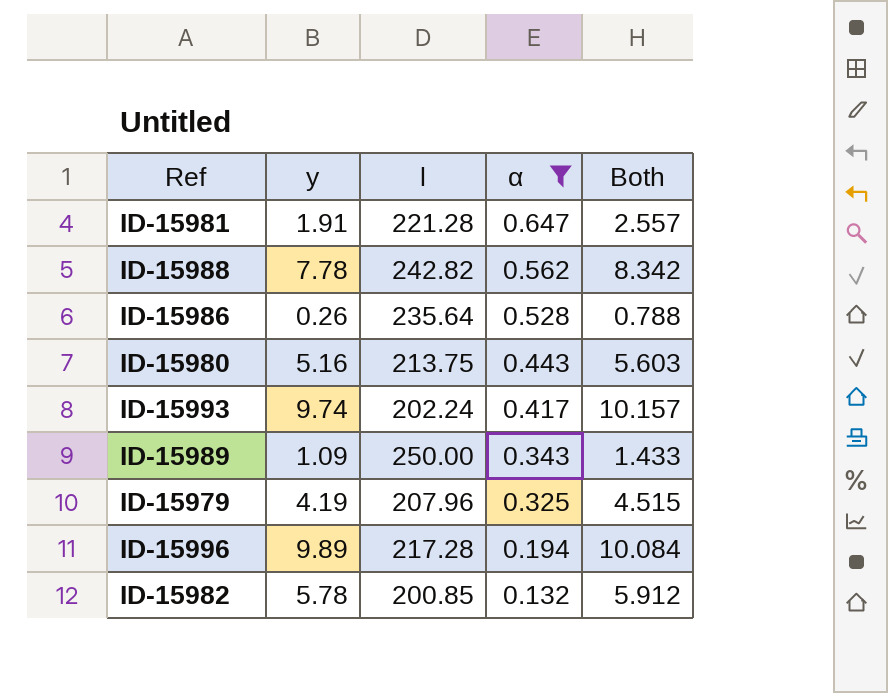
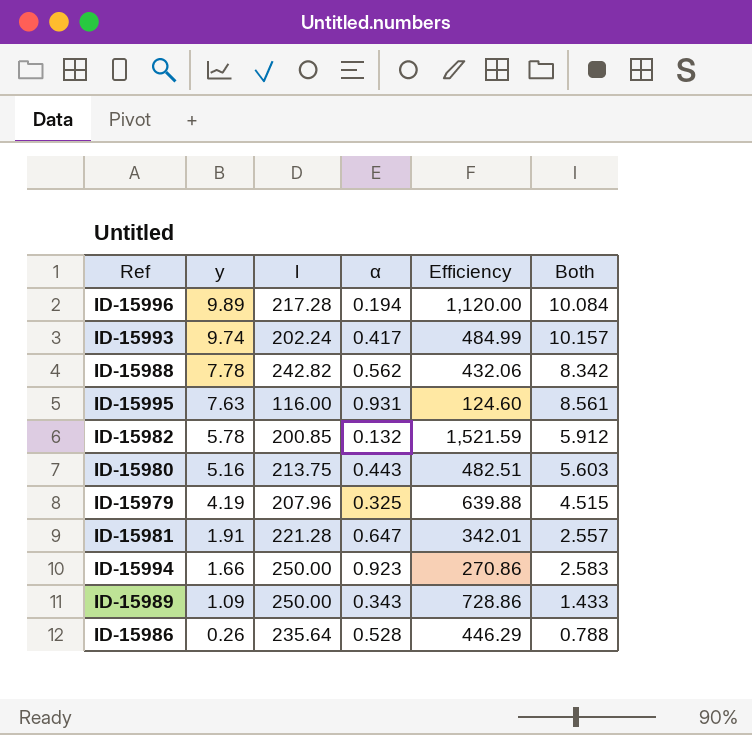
filter: α <= 0.647 -> none
row order: α descending -> y descending
column Efficiency | formula: none -> [l] / [α]

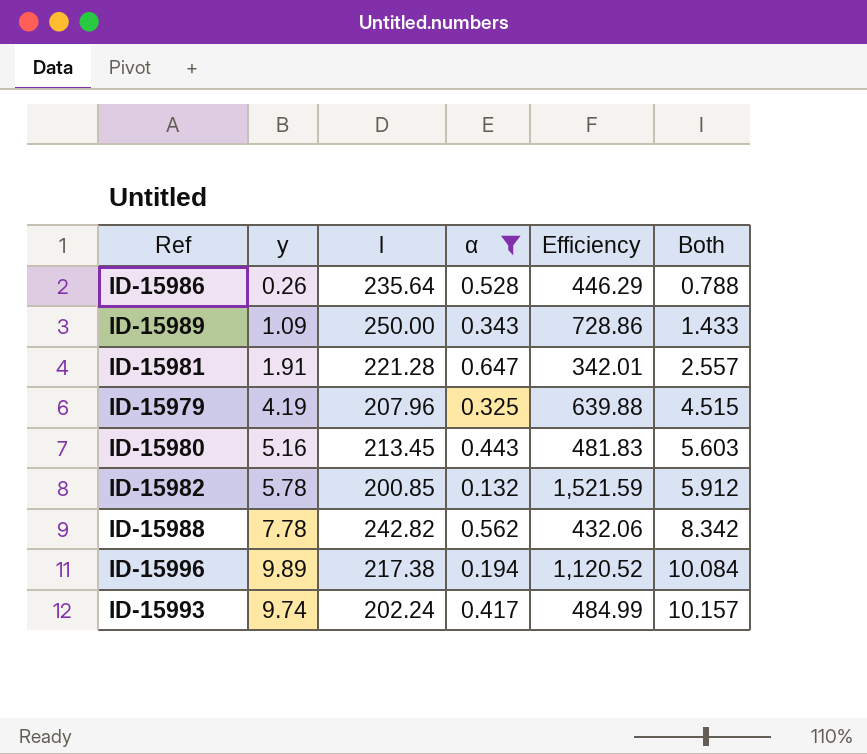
filter: none -> α <= 0.647
row order: y descending -> Both ascending
ID-15980 | l: 213.75 -> 213.45
ID-15980 | Efficiency: 482.51 -> 481.83
ID-15996 | l: 217.28 -> 217.38
ID-15996 | Efficiency: 1,120.00 -> 1,120.52

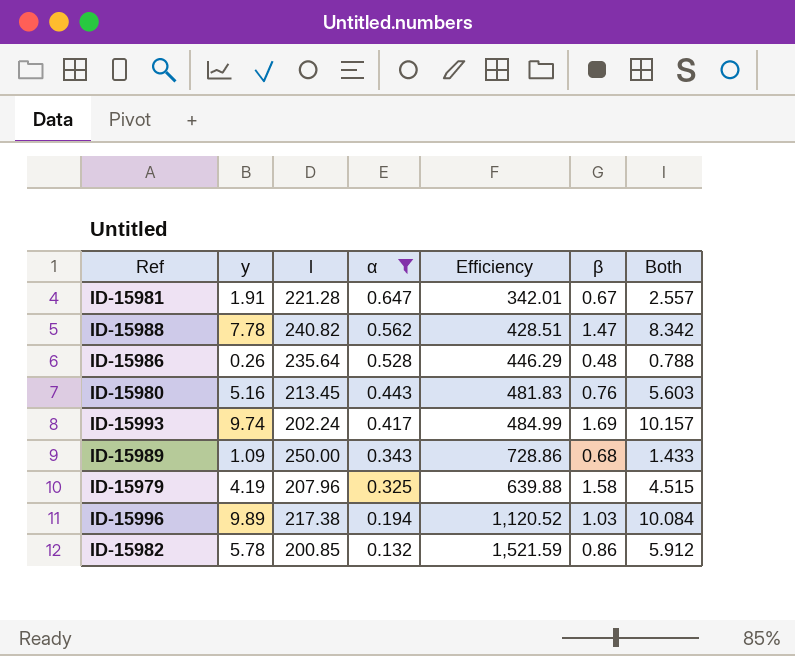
row order: Both ascending -> α descending
column β | position: none -> 6
ID-15988 | l: 242.82 -> 240.82
ID-15988 | Efficiency: 432.06 -> 428.51

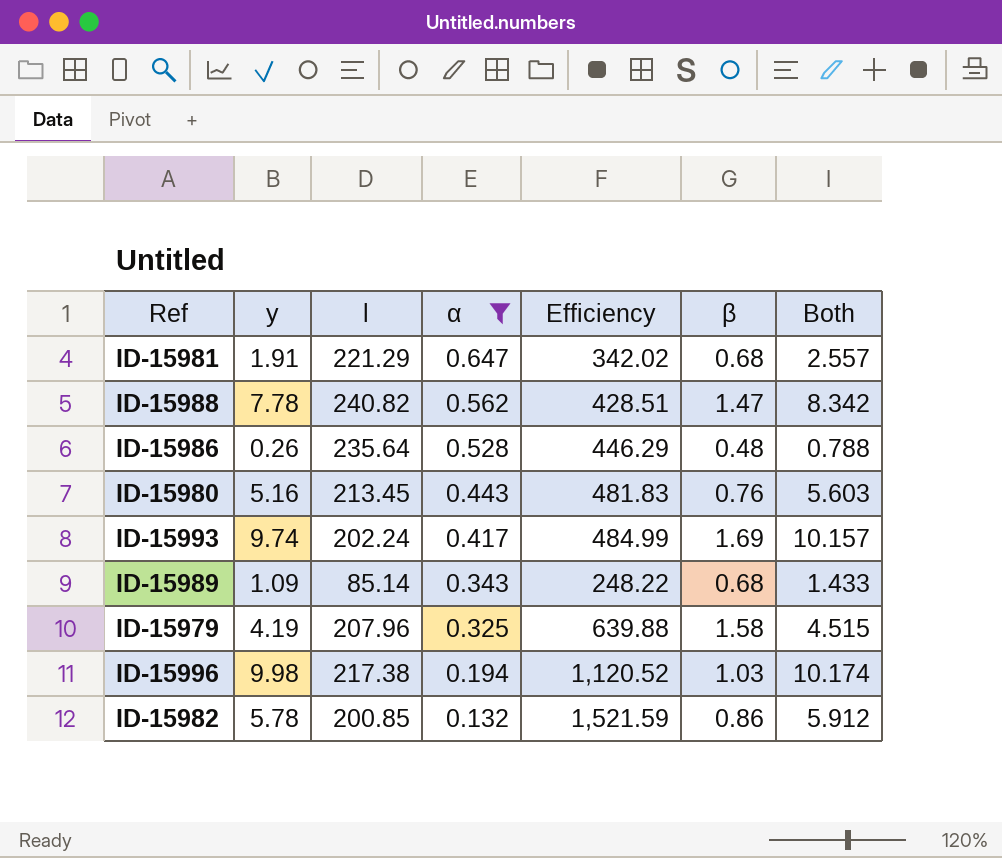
ID-15981 | l: 221.28 -> 221.29
ID-15981 | Efficiency: 342.01 -> 342.02
ID-15981 | β: 0.67 -> 0.68
ID-15989 | l: 250.00 -> 85.14
ID-15989 | Efficiency: 728.86 -> 248.22
ID-15996 | y: 9.89 -> 9.98
ID-15996 | Both: 10.084 -> 10.174

